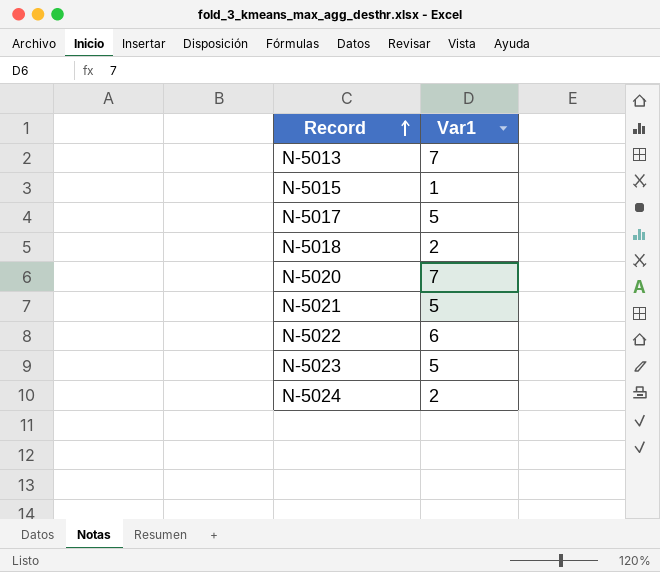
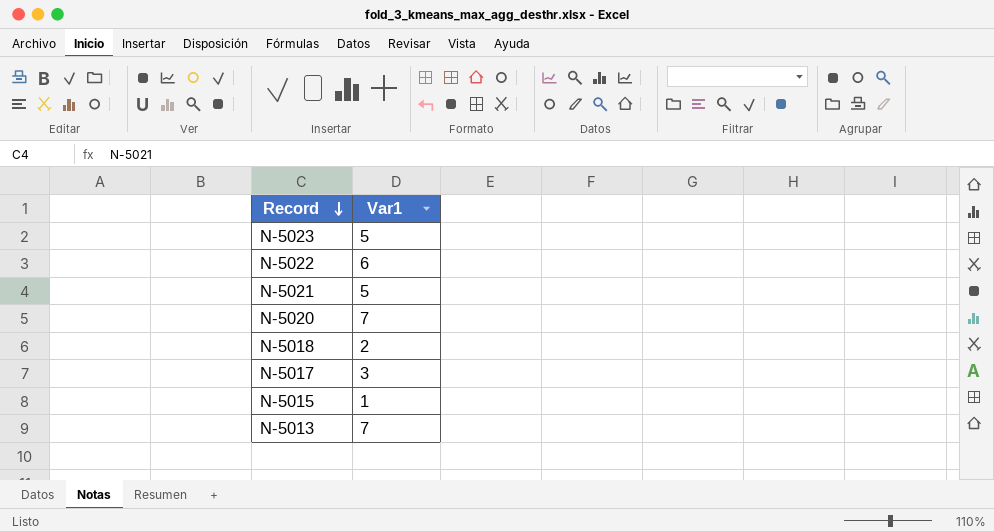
row order: Record ascending -> Record descending
row N-5024: 2 -> none
N-5017 | Var1: 5 -> 3

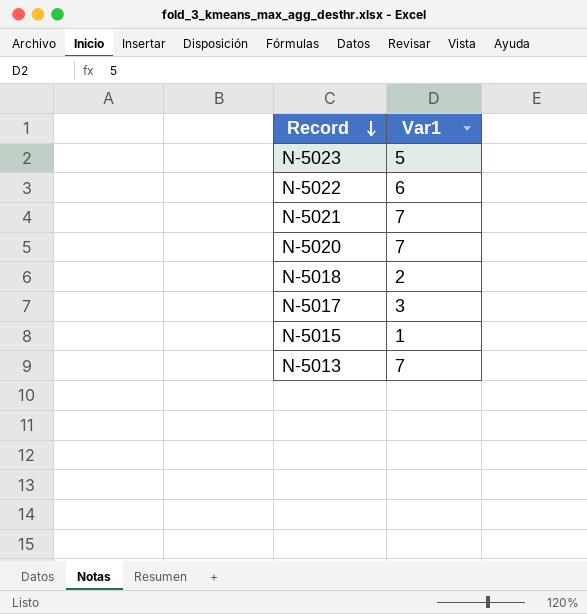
N-5021 | Var1: 5 -> 7

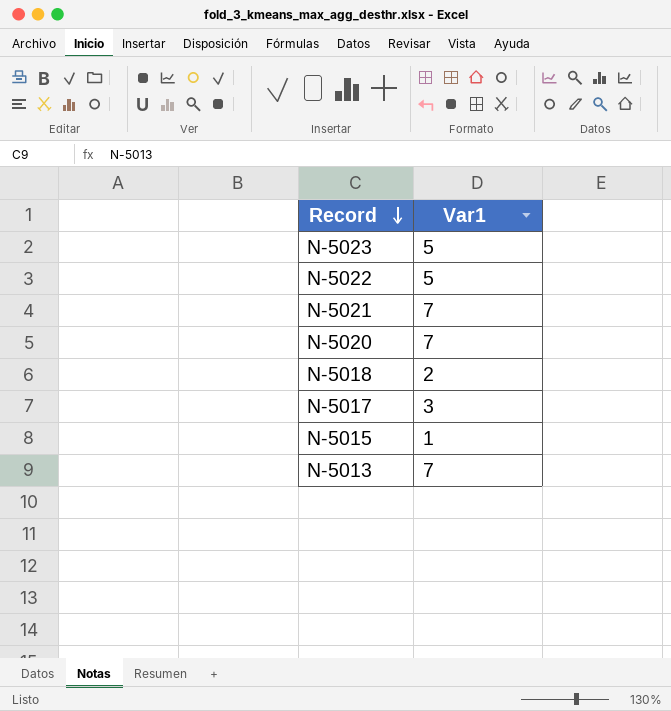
N-5022 | Var1: 6 -> 5

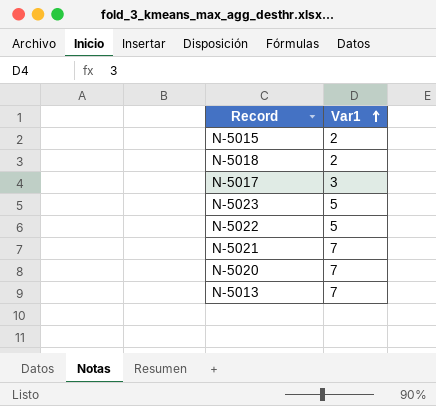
row order: Record descending -> Var1 ascending
N-5015 | Var1: 1 -> 2

